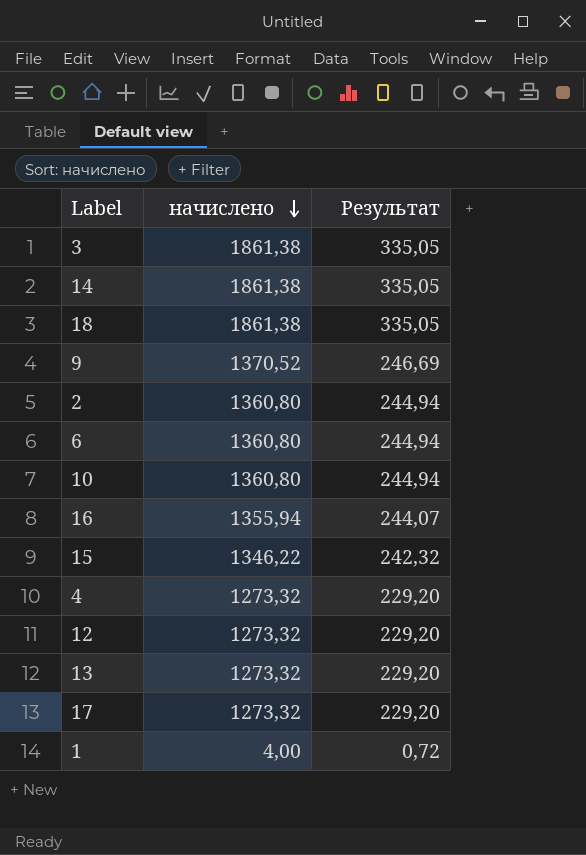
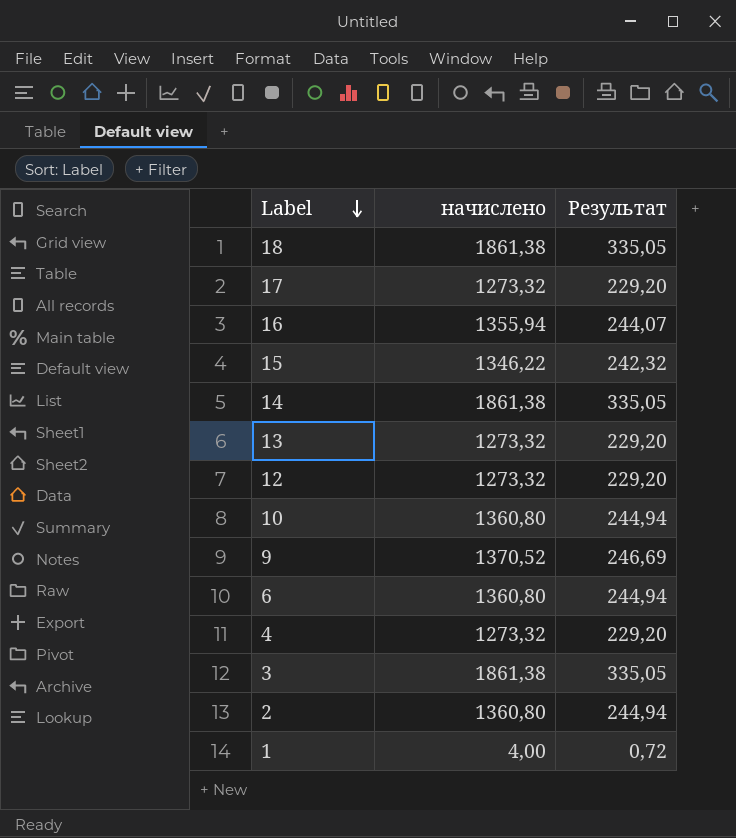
row order: начислено descending -> Label descending

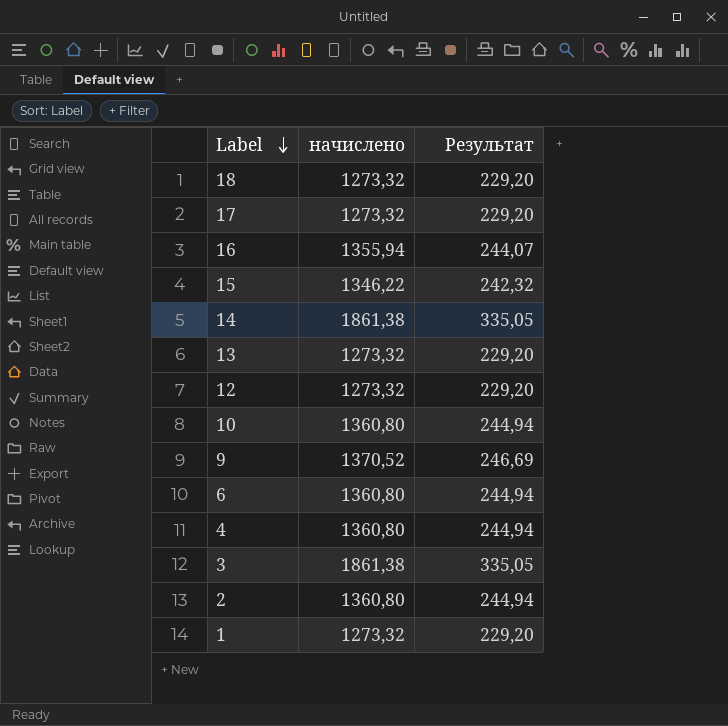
18 | начислено: 1861,38 -> 1273,32
18 | Результат: 335,05 -> 229,20
4 | начислено: 1273,32 -> 1360,80
4 | Результат: 229,20 -> 244,94
1 | начислено: 4,00 -> 1273,32
1 | Результат: 0,72 -> 229,20

